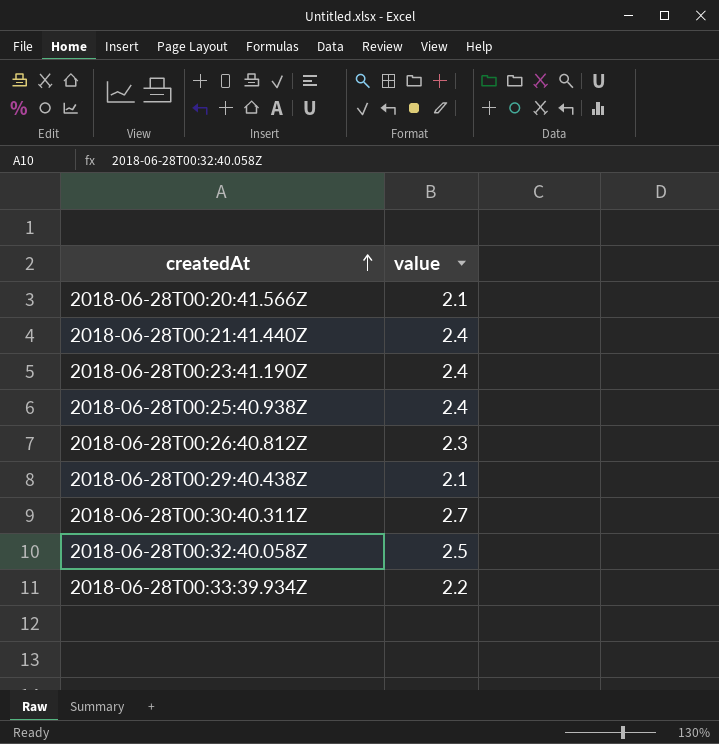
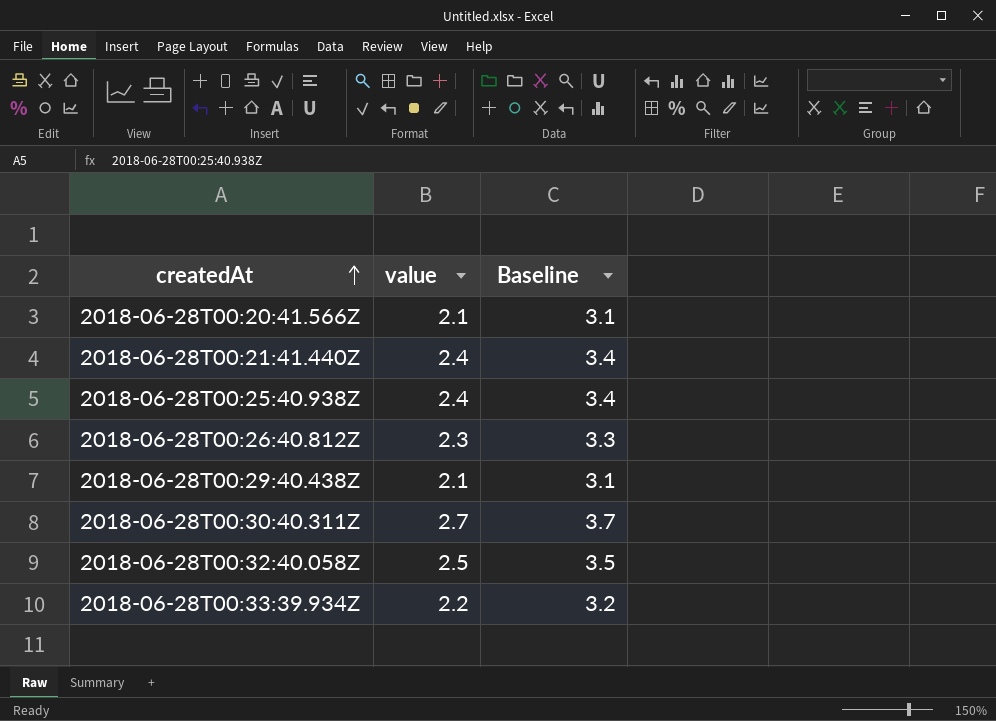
column Baseline | formula: none -> [value] + 1
row 2018-06-28T00:23:41.190Z: 2.4 -> none

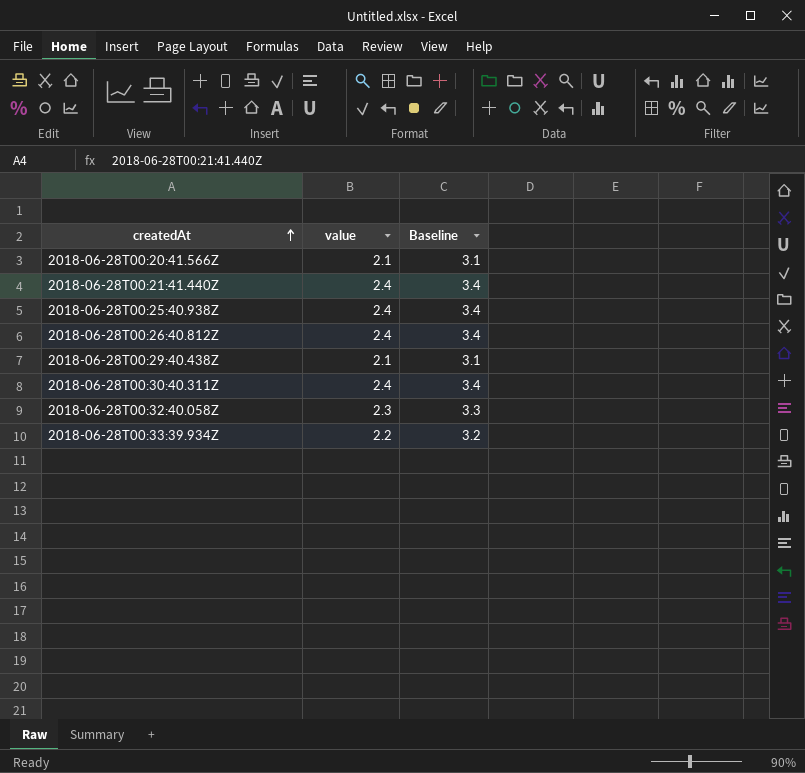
2018-06-28T00:26:40.812Z | value: 2.3 -> 2.4
2018-06-28T00:26:40.812Z | Baseline: 3.3 -> 3.4
2018-06-28T00:30:40.311Z | value: 2.7 -> 2.4
2018-06-28T00:30:40.311Z | Baseline: 3.7 -> 3.4
2018-06-28T00:32:40.058Z | value: 2.5 -> 2.3
2018-06-28T00:32:40.058Z | Baseline: 3.5 -> 3.3

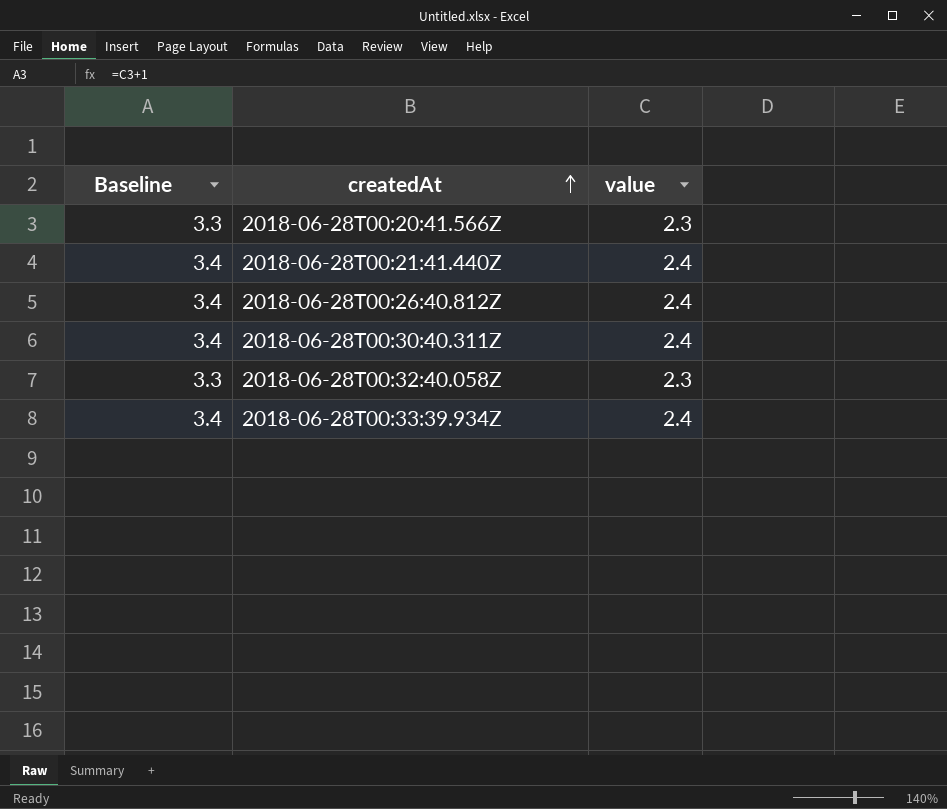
column Baseline | position: 3 -> 1
row 2018-06-28T00:25:40.938Z: 2.4 | 3.4 -> none
row 2018-06-28T00:29:40.438Z: 2.1 | 3.1 -> none
2018-06-28T00:20:41.566Z | Baseline: 3.1 -> 3.3
2018-06-28T00:20:41.566Z | value: 2.1 -> 2.3
2018-06-28T00:33:39.934Z | Baseline: 3.2 -> 3.4
2018-06-28T00:33:39.934Z | value: 2.2 -> 2.4

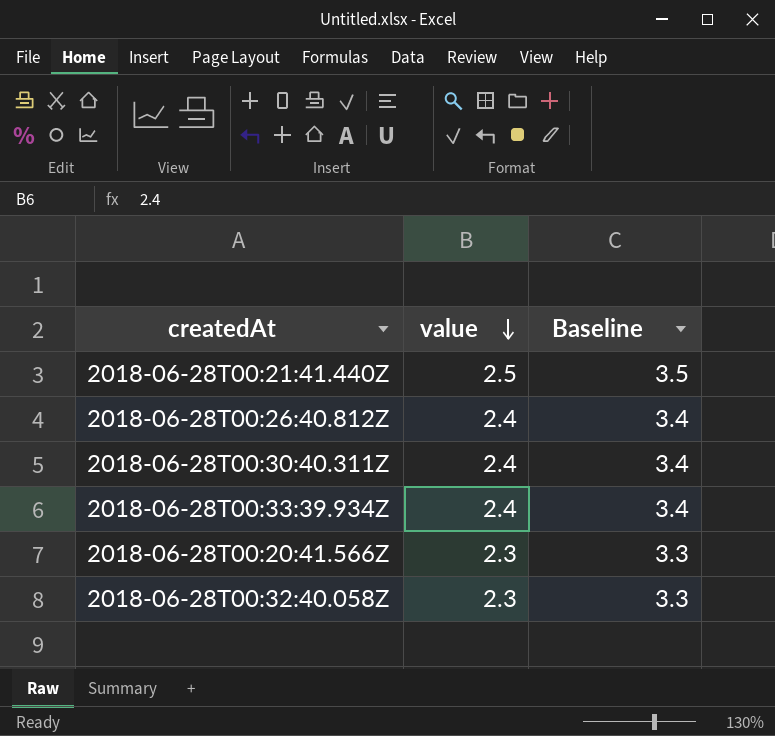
row order: createdAt ascending -> value descending
column Baseline | position: 1 -> 3
2018-06-28T00:21:41.440Z | value: 2.4 -> 2.5
2018-06-28T00:21:41.440Z | Baseline: 3.4 -> 3.5

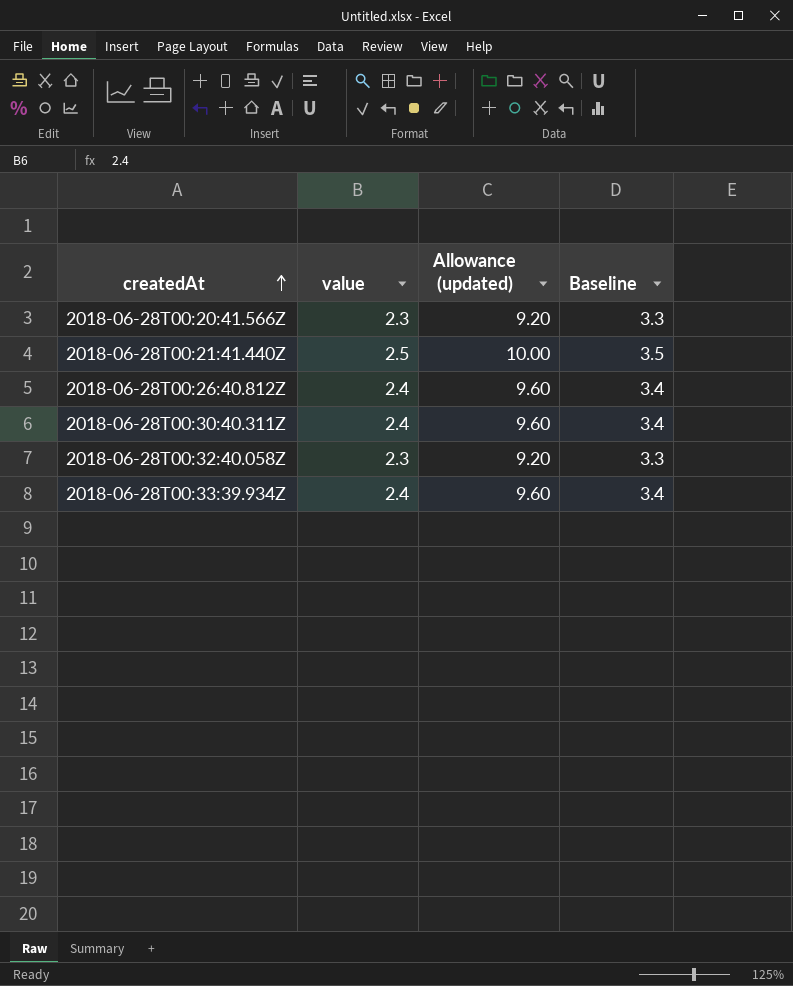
row order: value descending -> createdAt ascending
column Allowance (updated) | formula: none -> [value] * 4

